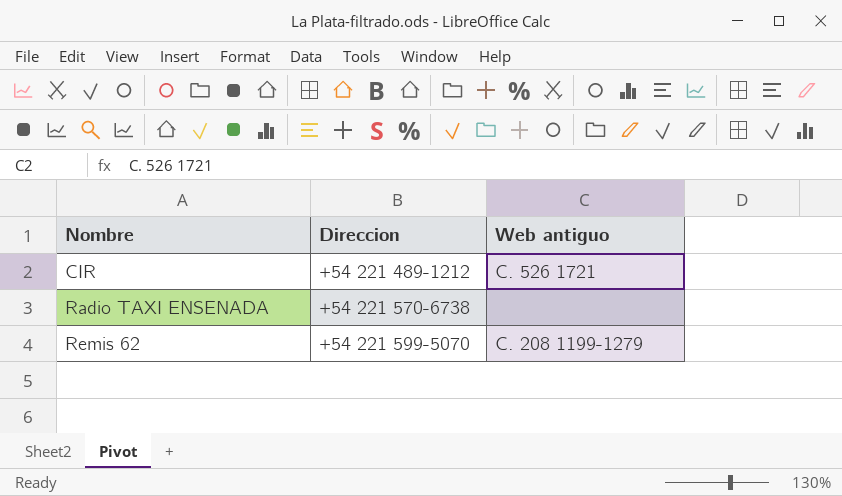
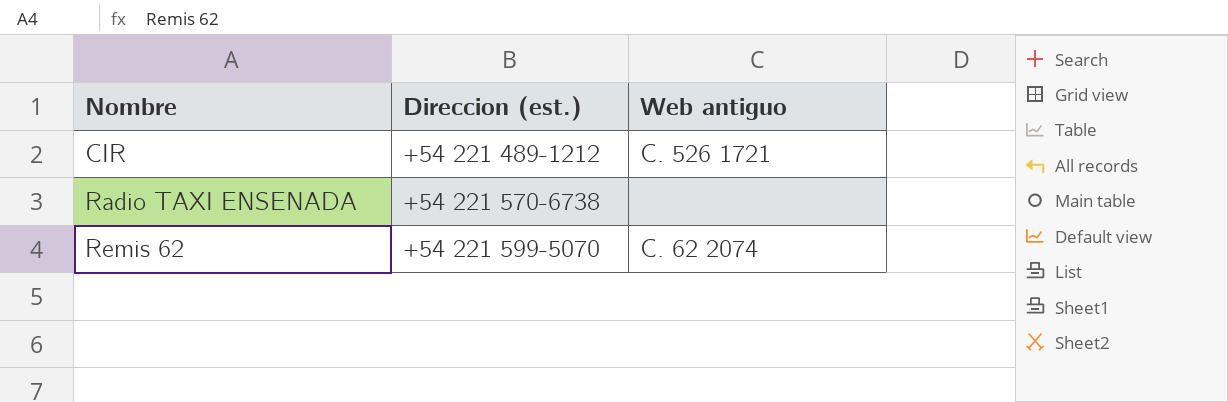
column name: Direccion -> Direccion (est.)
Remis 62 | Web antiguo: C. 208 1199-1279 -> C. 62 2074

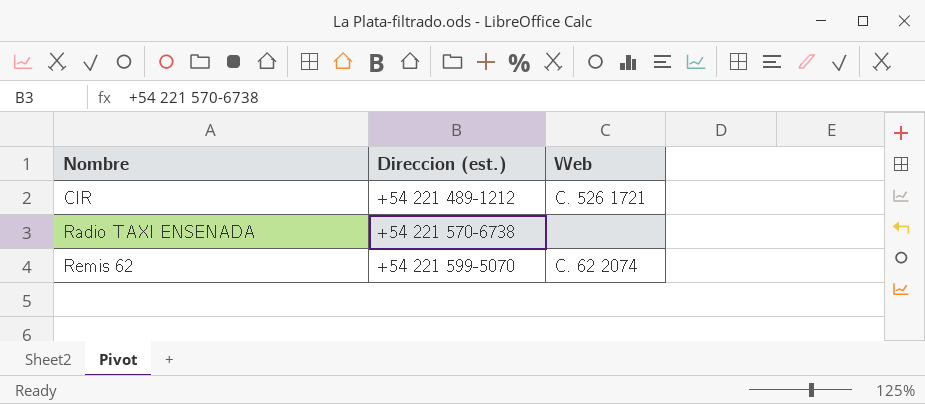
column name: Web antiguo -> Web

